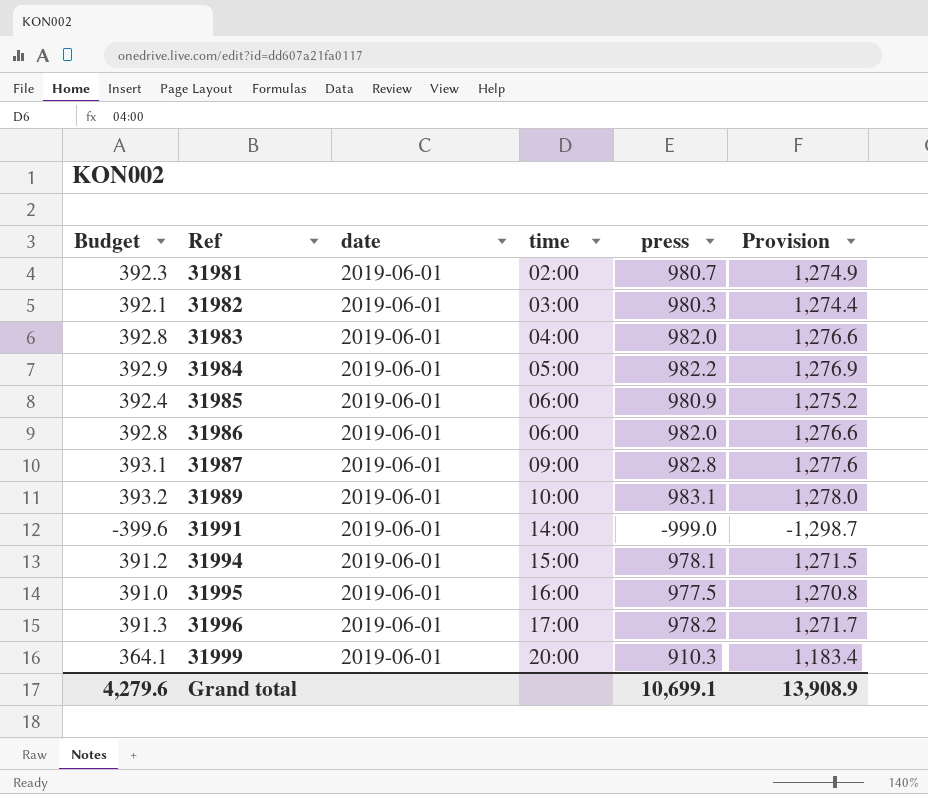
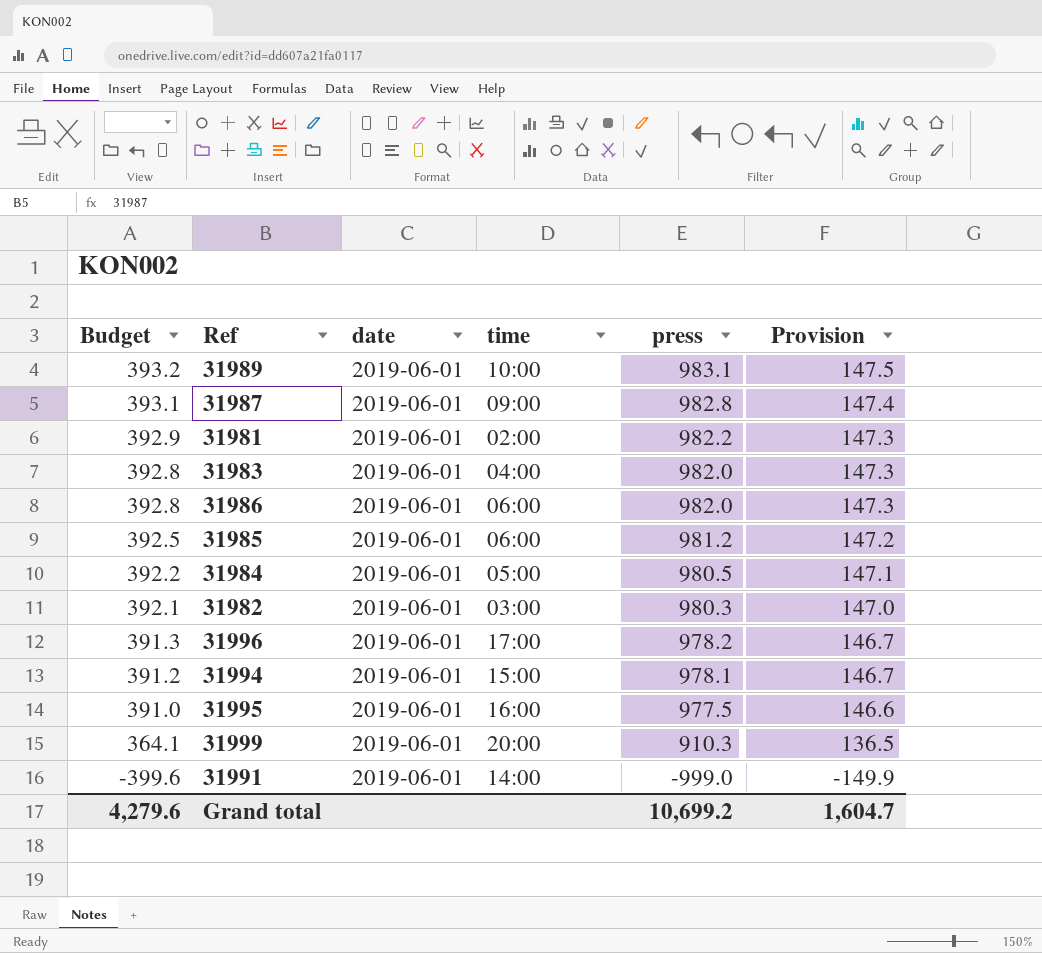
row order: Ref ascending -> Budget descending
column Provision | formula: [press] * 1.3 -> [press] * 0.15
31981 | Budget: 392.3 -> 392.9
31981 | press: 980.7 -> 982.2
31985 | Budget: 392.4 -> 392.5
31985 | press: 980.9 -> 981.2
31984 | Budget: 392.9 -> 392.2
31984 | press: 982.2 -> 980.5
Grand total | press: 10,699.1 -> 10,699.2
Grand total | Provision: 13,908.9 -> 1,604.7

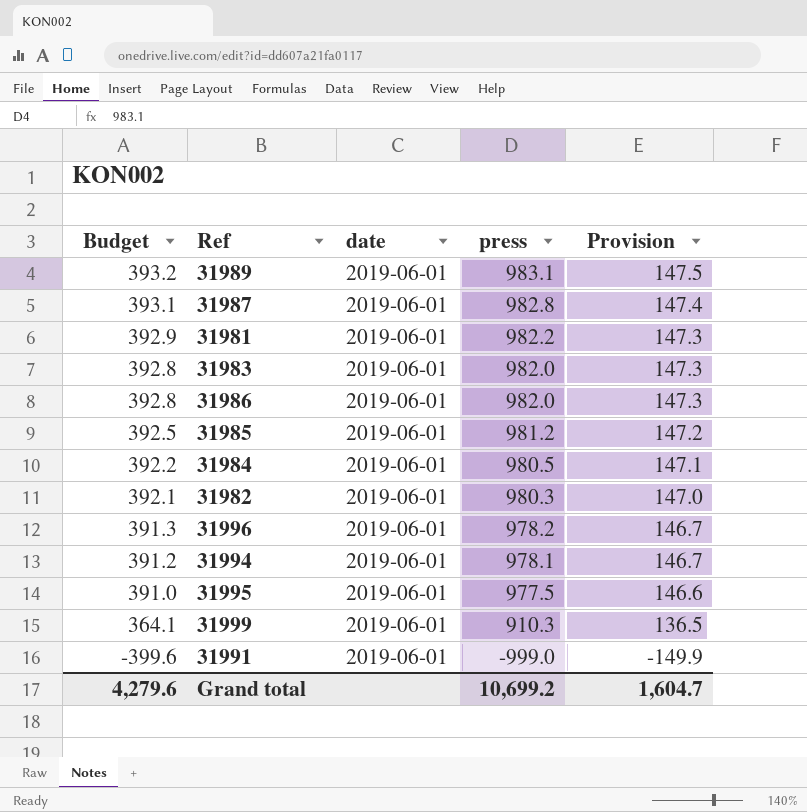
column time | position: 4 -> none

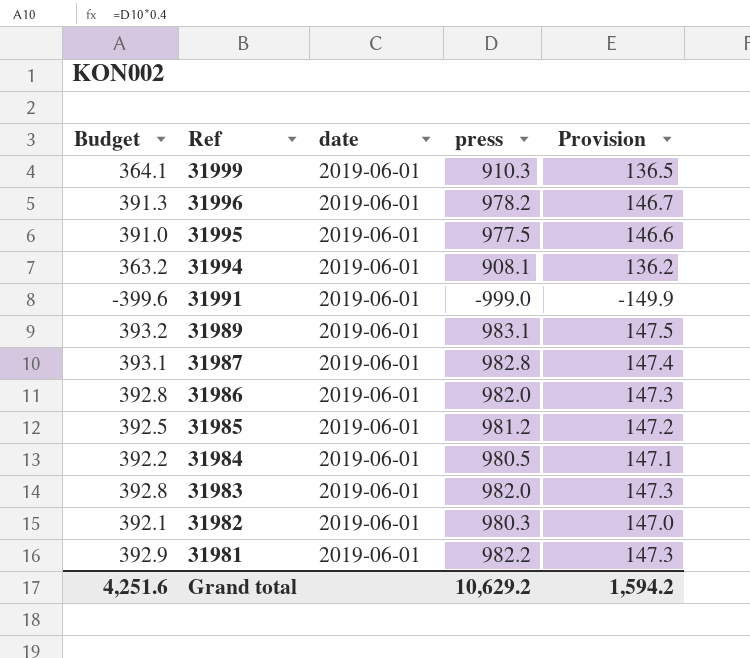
row order: Budget descending -> Ref descending
31994 | Budget: 391.2 -> 363.2
31994 | press: 978.1 -> 908.1
31994 | Provision: 146.7 -> 136.2
Grand total | Budget: 4,279.6 -> 4,251.6
Grand total | press: 10,699.2 -> 10,629.2
Grand total | Provision: 1,604.7 -> 1,594.2

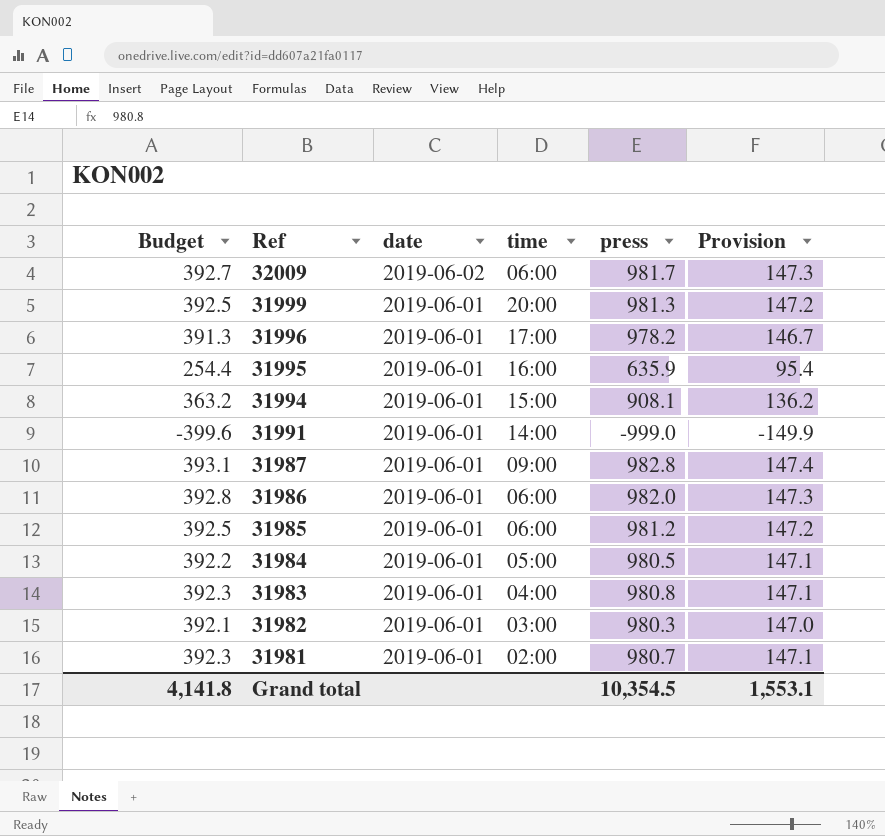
column time | position: none -> 4
row 31989: 393.2 | 2019-06-01 | 983.1 | 147.5 -> none
row 32009: none -> 392.7 | 2019-06-02 | 06:00 | 981.7 | 147.3
31999 | Budget: 364.1 -> 392.5
31999 | press: 910.3 -> 981.3
31999 | Provision: 136.5 -> 147.2
31995 | Budget: 391.0 -> 254.4
31995 | press: 977.5 -> 635.9
31995 | Provision: 146.6 -> 95.4
31983 | Budget: 392.8 -> 392.3
31983 | press: 982.0 -> 980.8
31983 | Provision: 147.3 -> 147.1
31981 | Budget: 392.9 -> 392.3
31981 | press: 982.2 -> 980.7
31981 | Provision: 147.3 -> 147.1
Grand total | Budget: 4,251.6 -> 4,141.8
Grand total | press: 10,629.2 -> 10,354.5
Grand total | Provision: 1,594.2 -> 1,553.1

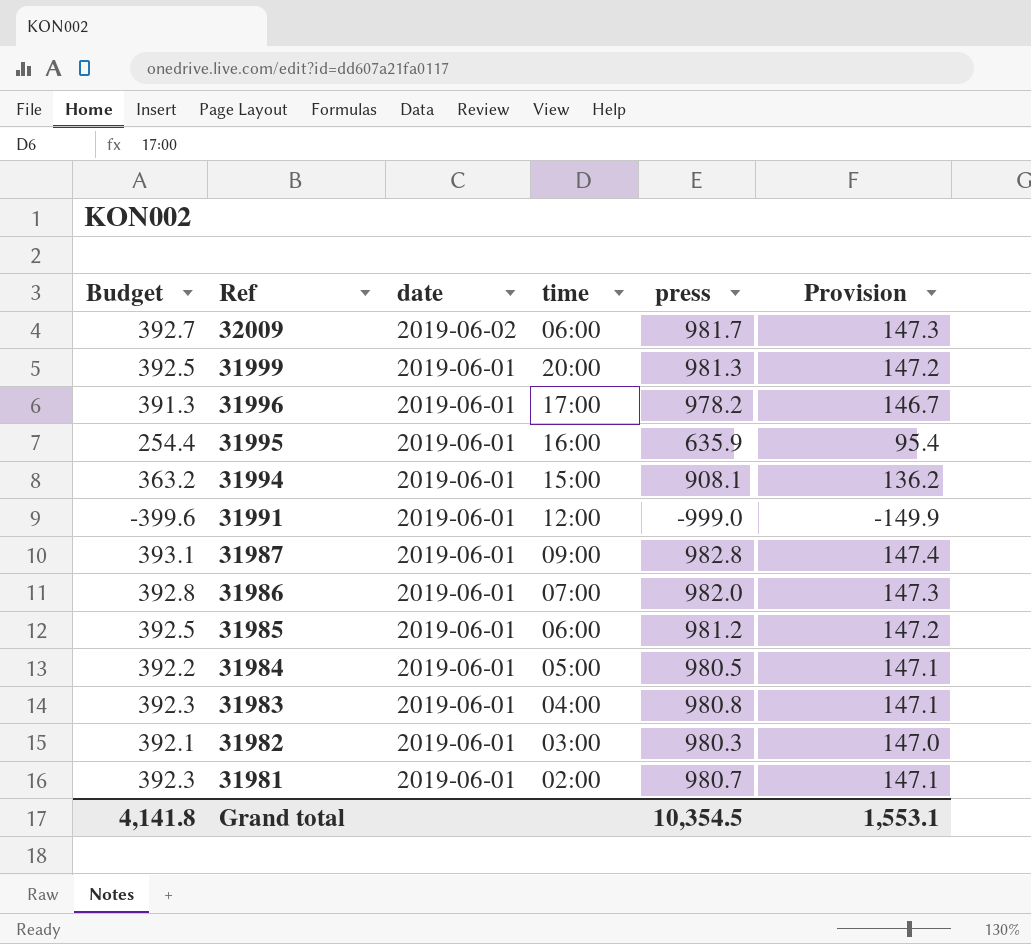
31991 | time: 14:00 -> 12:00
31986 | time: 06:00 -> 07:00

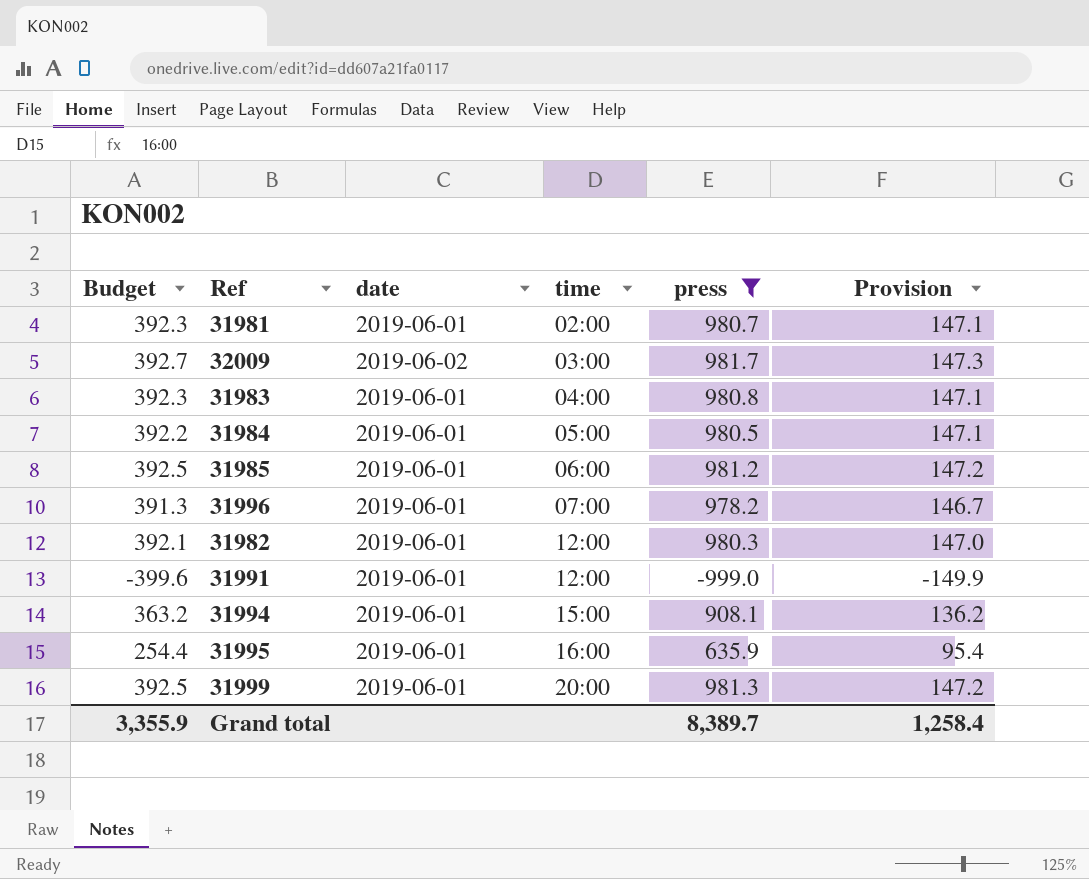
filter: none -> press <= 981.7
row order: Ref descending -> time ascending
32009 | time: 06:00 -> 03:00
31996 | time: 17:00 -> 07:00
31982 | time: 03:00 -> 12:00
Grand total | Budget: 4,141.8 -> 3,355.9
Grand total | press: 10,354.5 -> 8,389.7
Grand total | Provision: 1,553.1 -> 1,258.4

